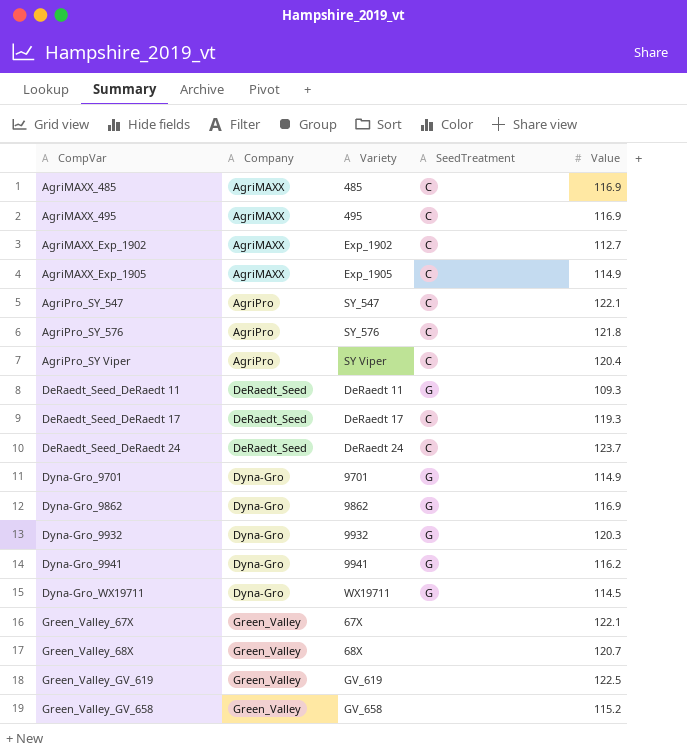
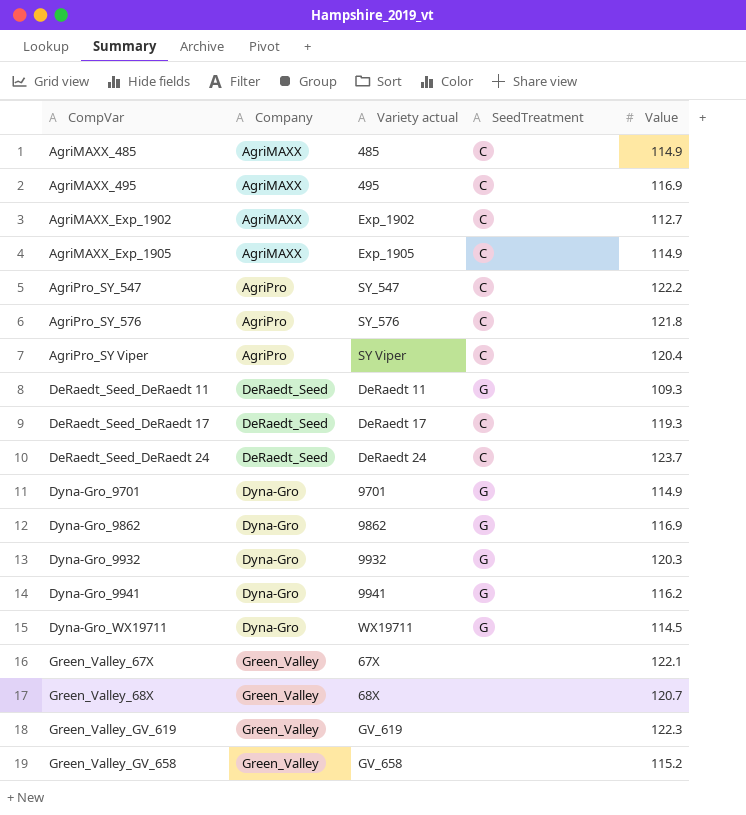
column name: Variety -> Variety actual
AgriMAXX_485 | Value: 116.9 -> 114.9
AgriPro_SY_547 | Value: 122.1 -> 122.2
Green_Valley_GV_619 | Value: 122.5 -> 122.3

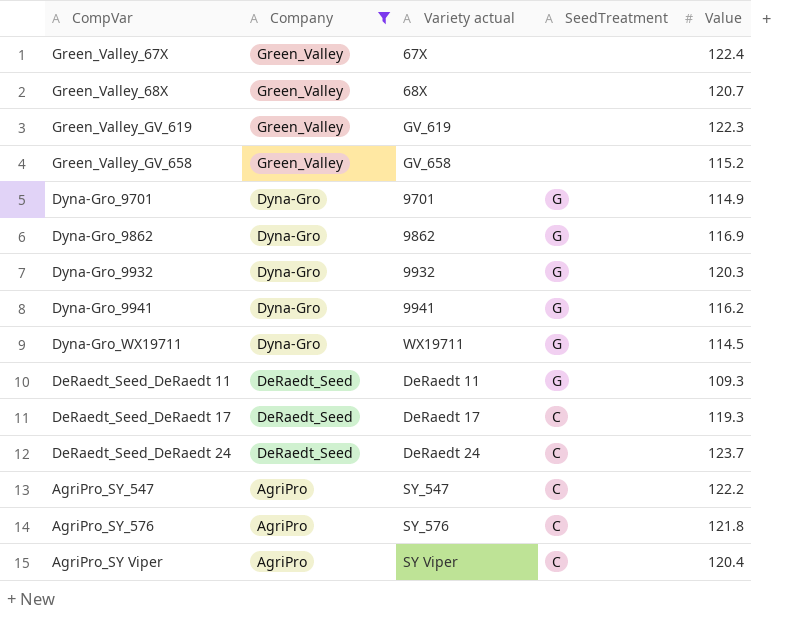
filter: none -> Company != AgriMAXX
row order: Company ascending -> Company descending
Green_Valley_67X | Value: 122.1 -> 122.4

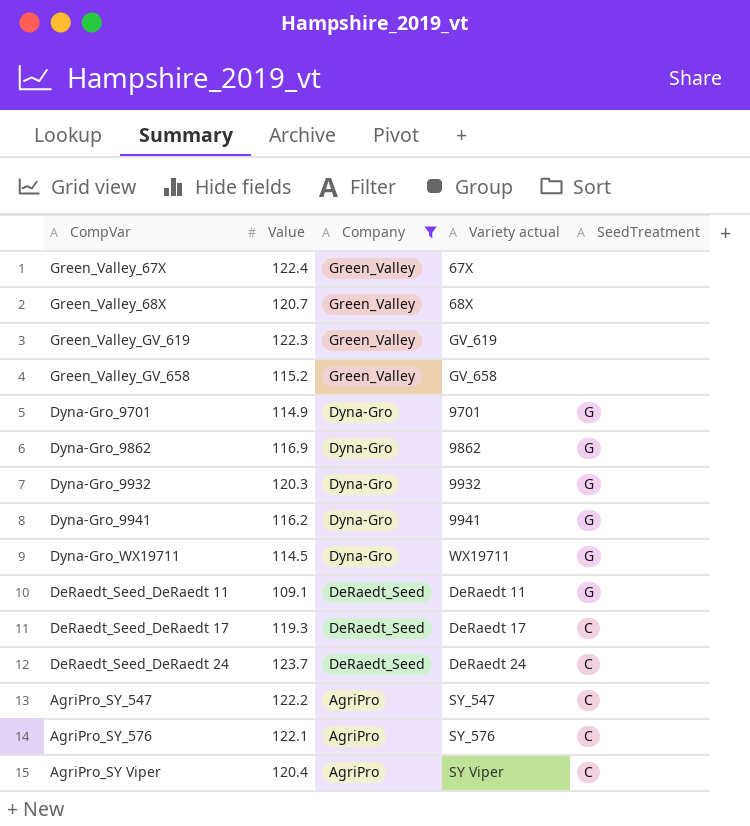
column Value | position: 5 -> 2
DeRaedt_Seed_DeRaedt 11 | Value: 109.3 -> 109.1
AgriPro_SY_576 | Value: 121.8 -> 122.1

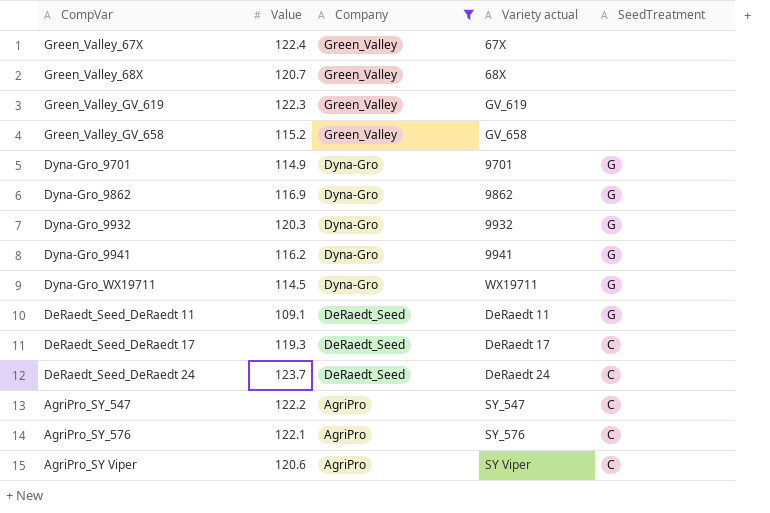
AgriPro_SY Viper | Value: 120.4 -> 120.6

